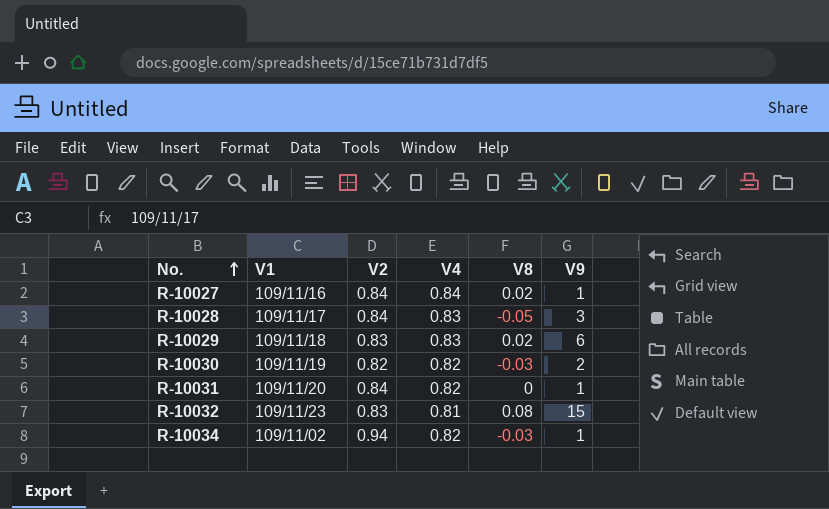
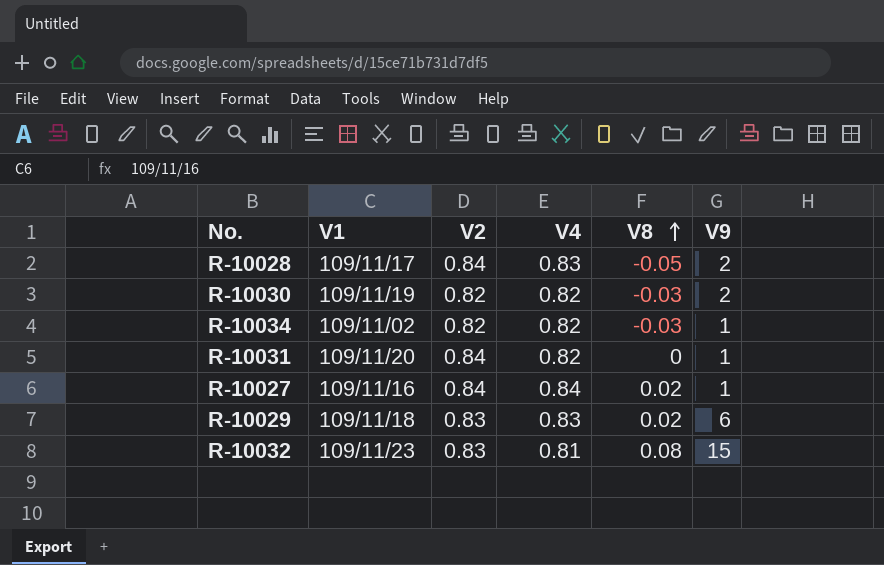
row order: No. ascending -> V8 ascending
R-10028 | V9: 3 -> 2
R-10034 | V2: 0.94 -> 0.82

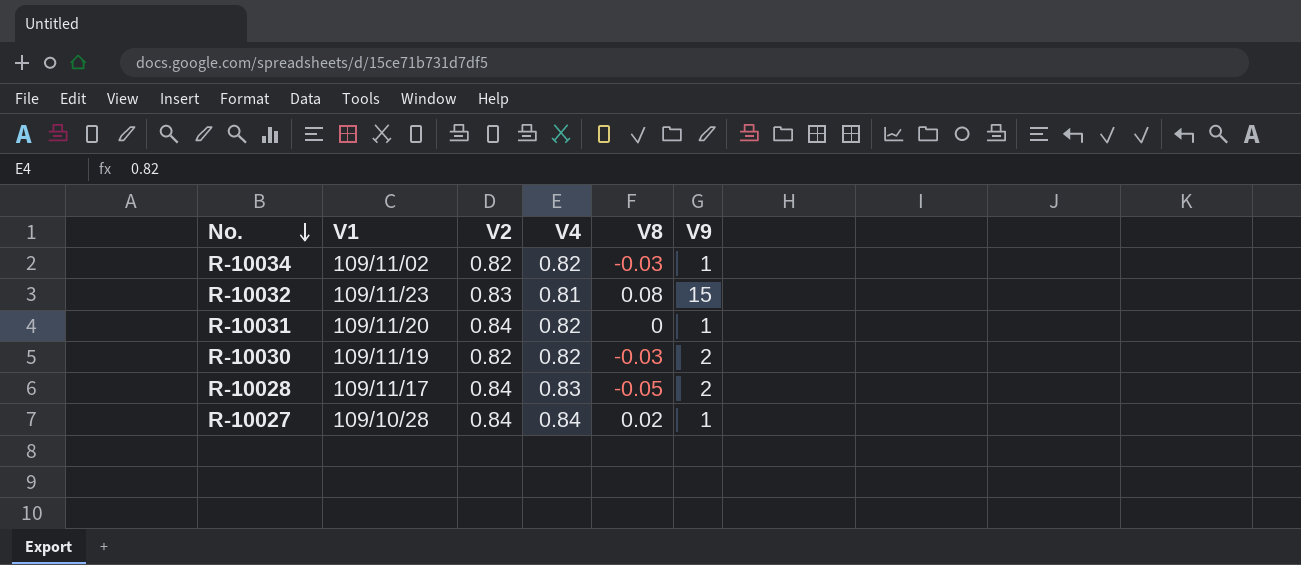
row order: V8 ascending -> No. descending
row R-10029: 109/11/18 | 0.83 | 0.83 | 0.02 | 6 -> none
R-10027 | V1: 109/11/16 -> 109/10/28

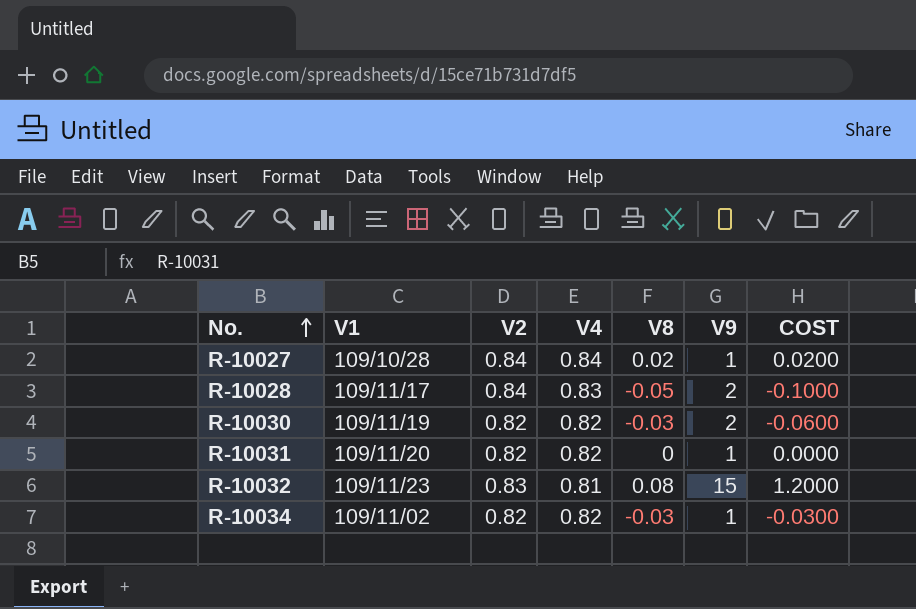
row order: No. descending -> No. ascending
column COST | formula: none -> [V8] * [V9]
R-10031 | V2: 0.84 -> 0.82

